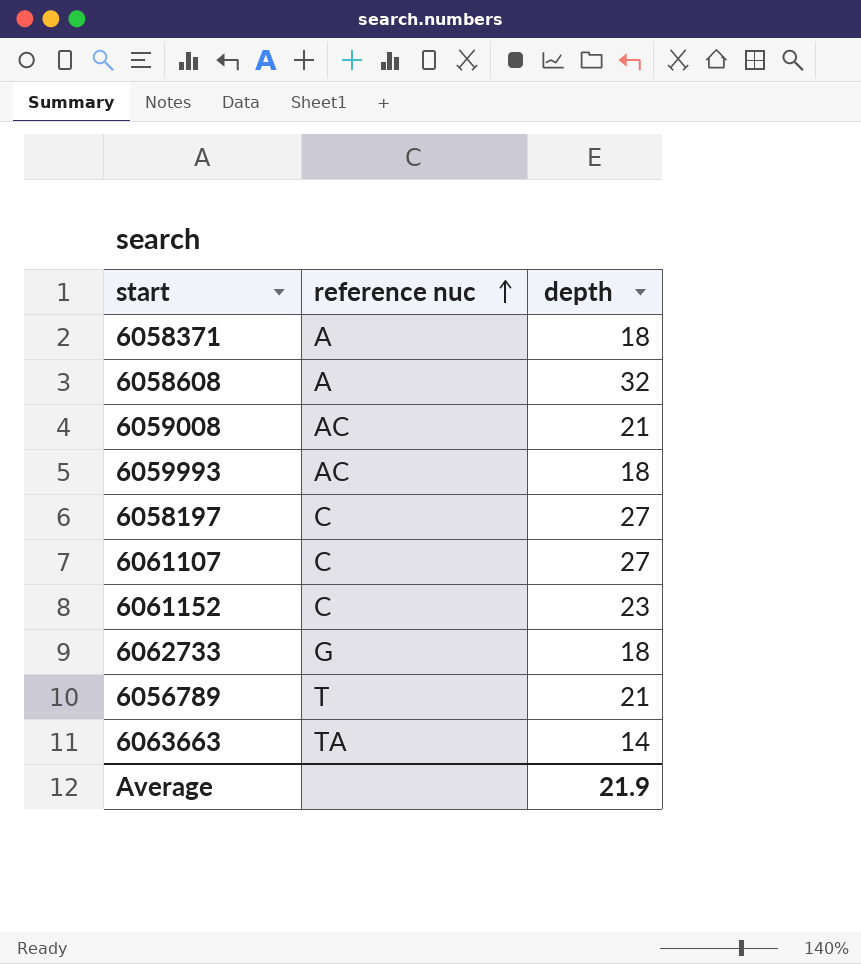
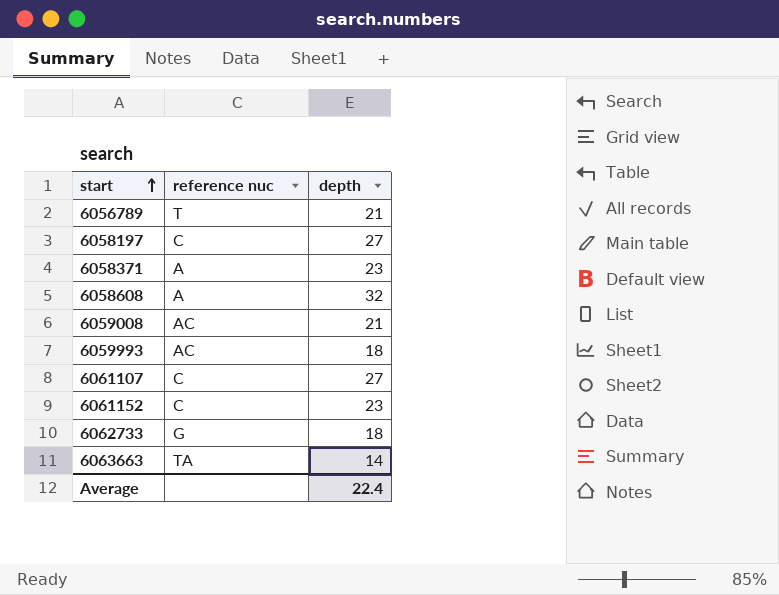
row order: reference nuc ascending -> start ascending
6058371 | depth: 18 -> 23
Average | depth: 21.9 -> 22.4

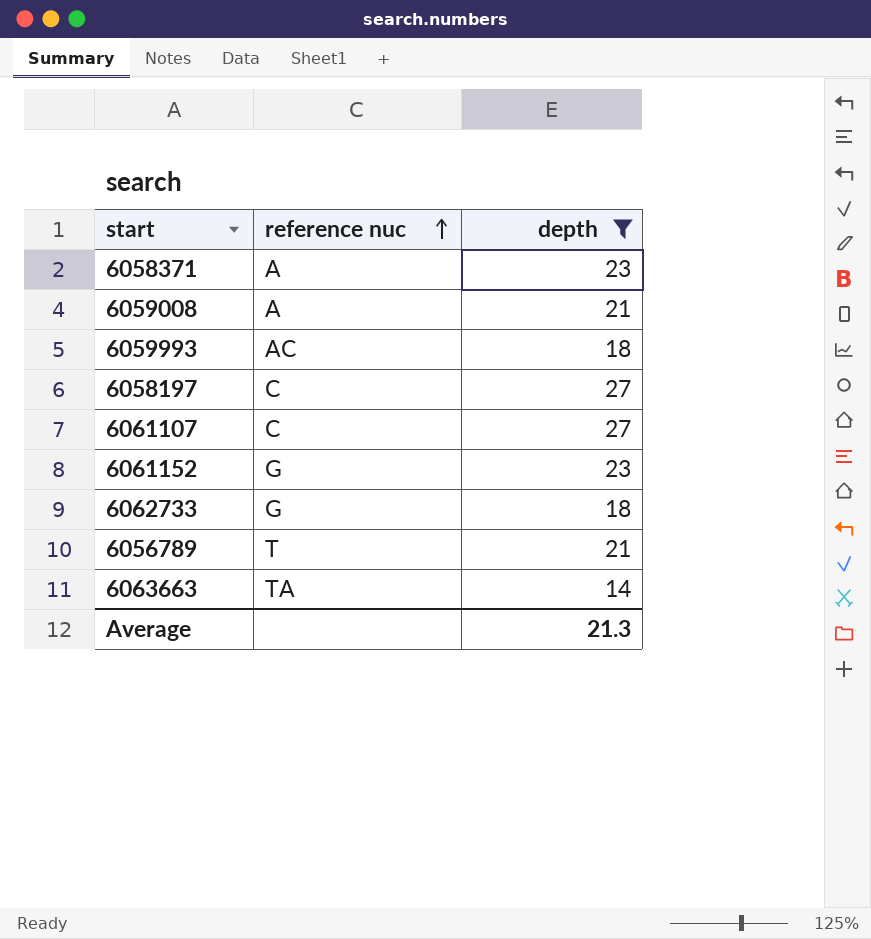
filter: none -> depth != 32
row order: start ascending -> reference nuc ascending
6059008 | reference nuc: AC -> A
6061152 | reference nuc: C -> G
Average | depth: 22.4 -> 21.3

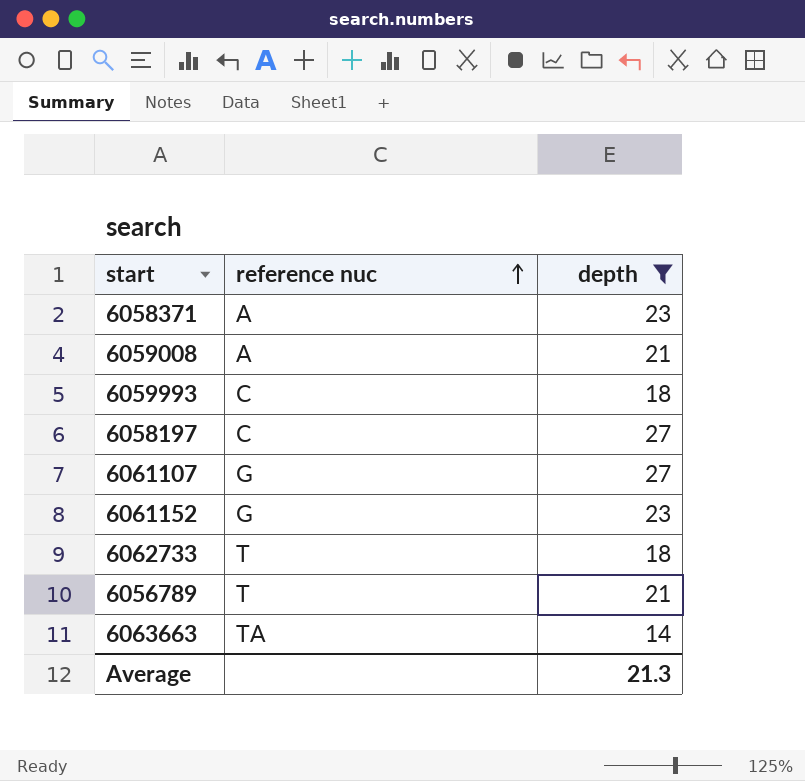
6059993 | reference nuc: AC -> C
6061107 | reference nuc: C -> G
6062733 | reference nuc: G -> T

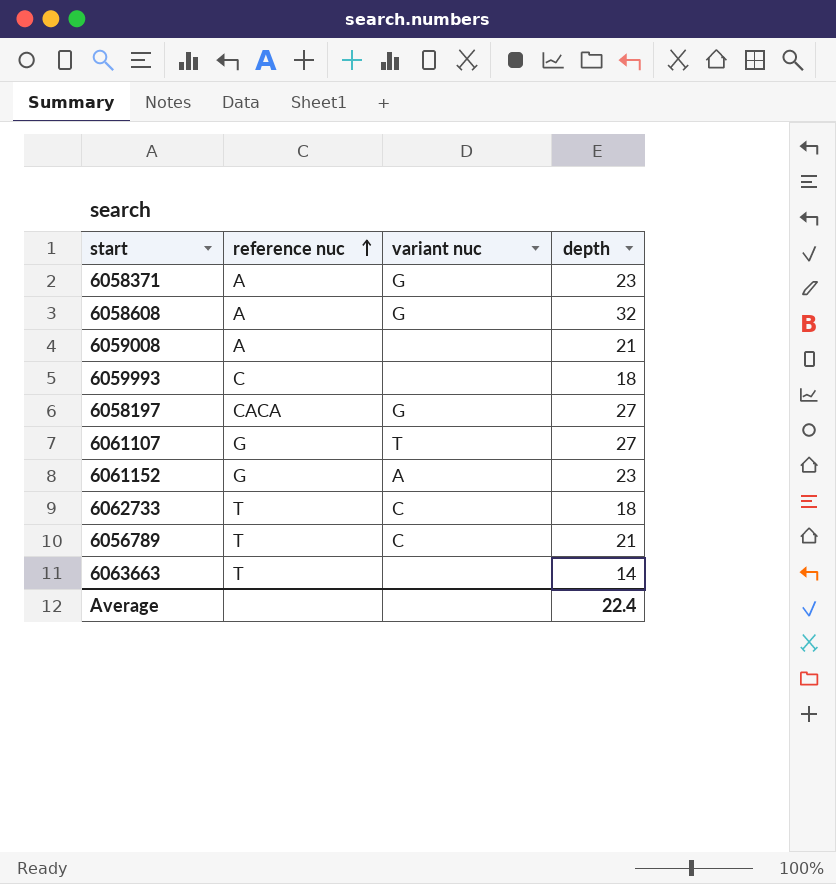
filter: depth != 32 -> none
column variant nuc | position: none -> 3
6058197 | reference nuc: C -> CACA
6063663 | reference nuc: TA -> T
Average | depth: 21.3 -> 22.4

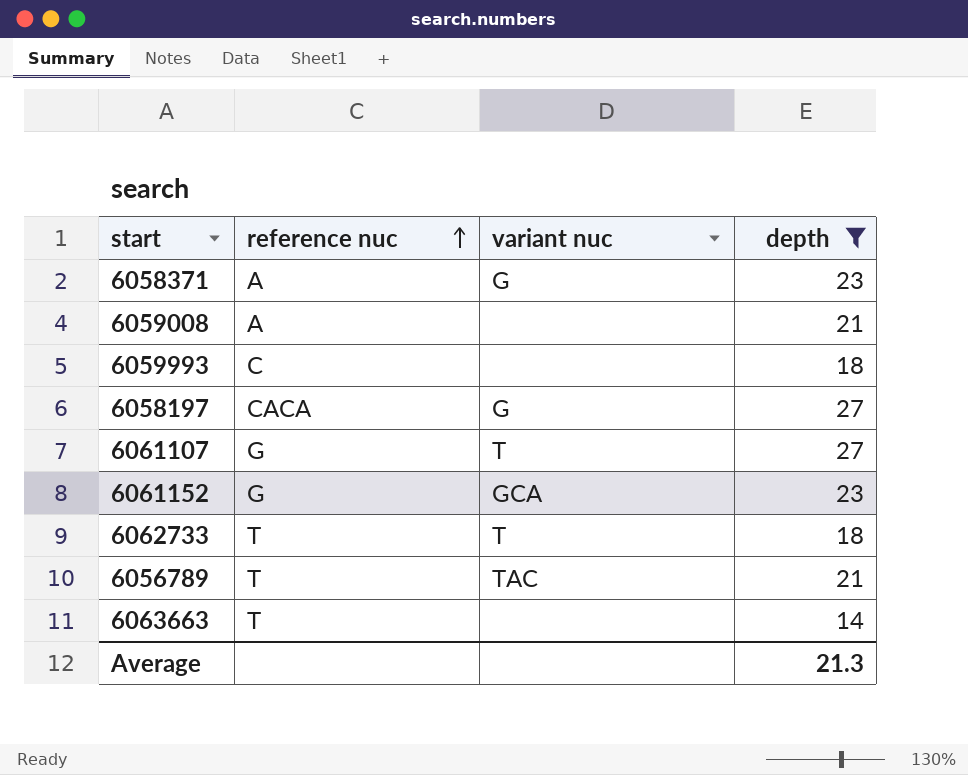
filter: none -> depth != 32
6061152 | variant nuc: A -> GCA
6062733 | variant nuc: C -> T
6056789 | variant nuc: C -> TAC
Average | depth: 22.4 -> 21.3

